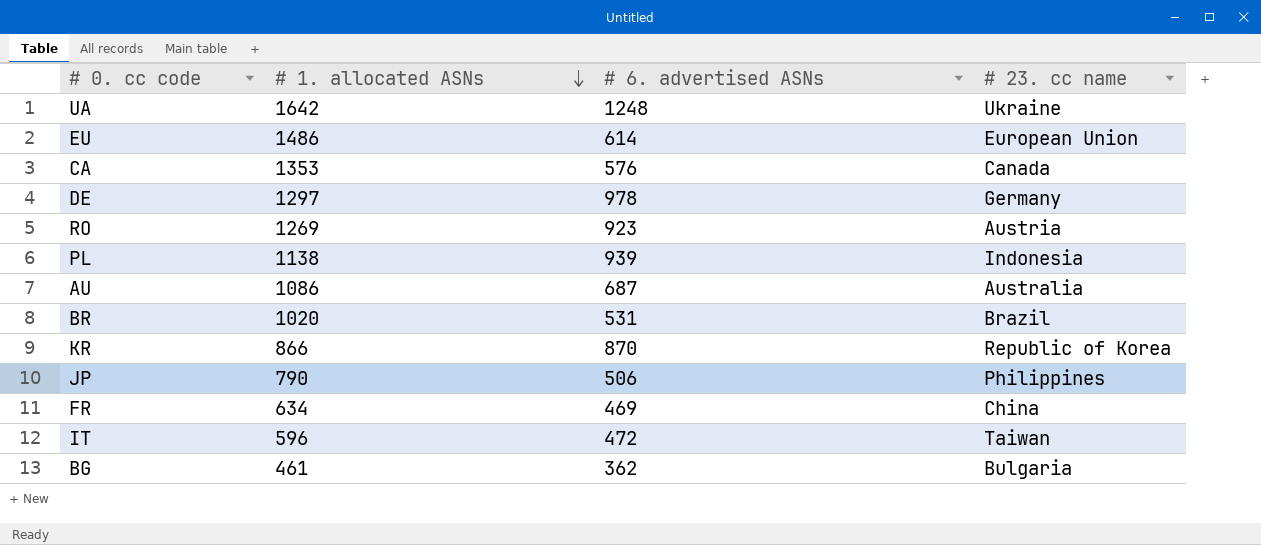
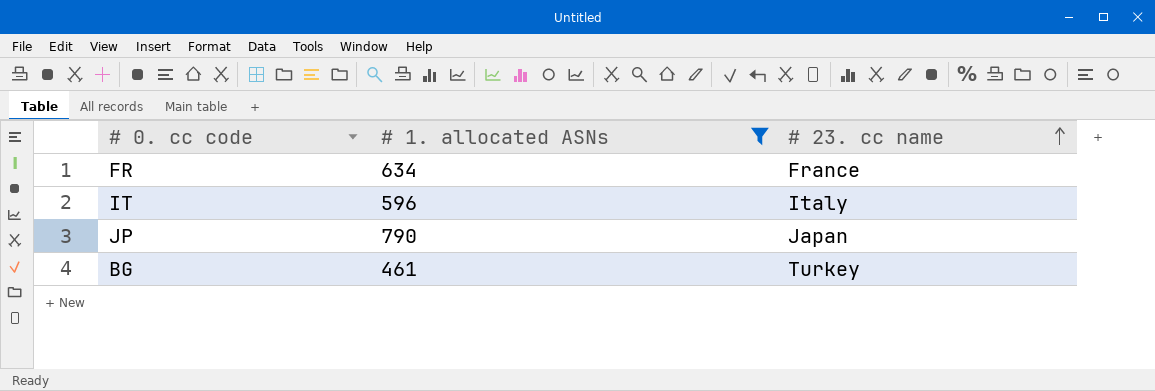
filter: none -> # 1. allocated ASNs <= 790
row order: # 1. allocated ASNs descending -> # 23. cc name ascending
column # 6. advertised ASNs | position: 3 -> none
FR | # 23. cc name: China -> France
IT | # 23. cc name: Taiwan -> Italy
JP | # 23. cc name: Philippines -> Japan
BG | # 23. cc name: Bulgaria -> Turkey

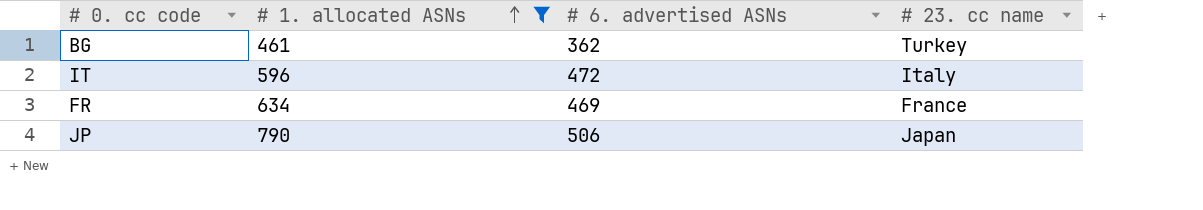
row order: # 23. cc name ascending -> # 1. allocated ASNs ascending
column # 6. advertised ASNs | position: none -> 3

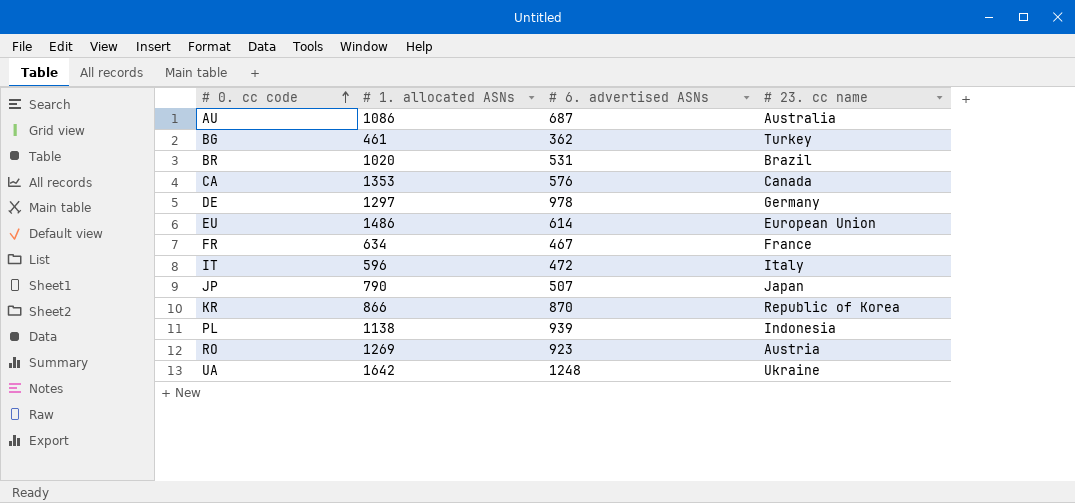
filter: # 1. allocated ASNs <= 790 -> none
row order: # 1. allocated ASNs ascending -> # 0. cc code ascending
FR | # 6. advertised ASNs: 469 -> 467
JP | # 6. advertised ASNs: 506 -> 507

